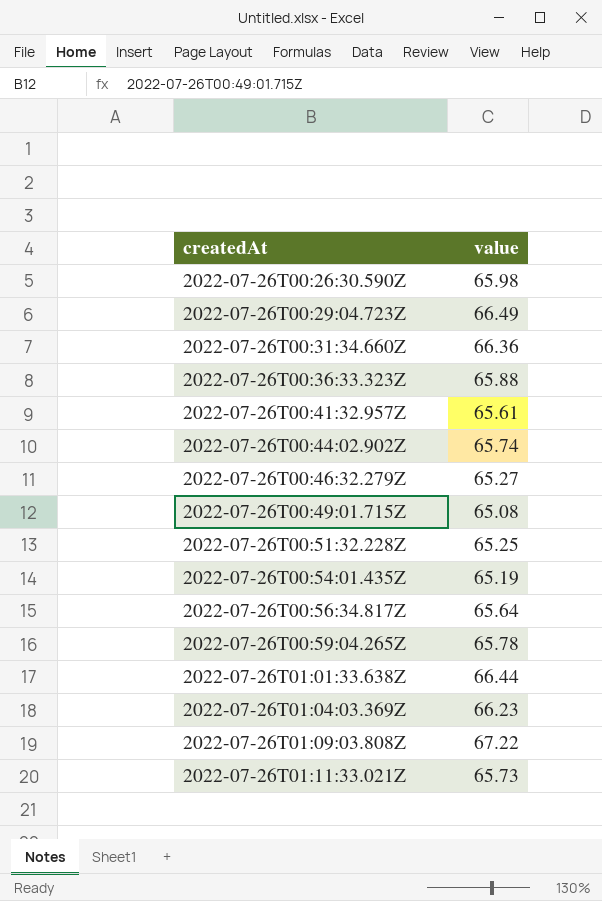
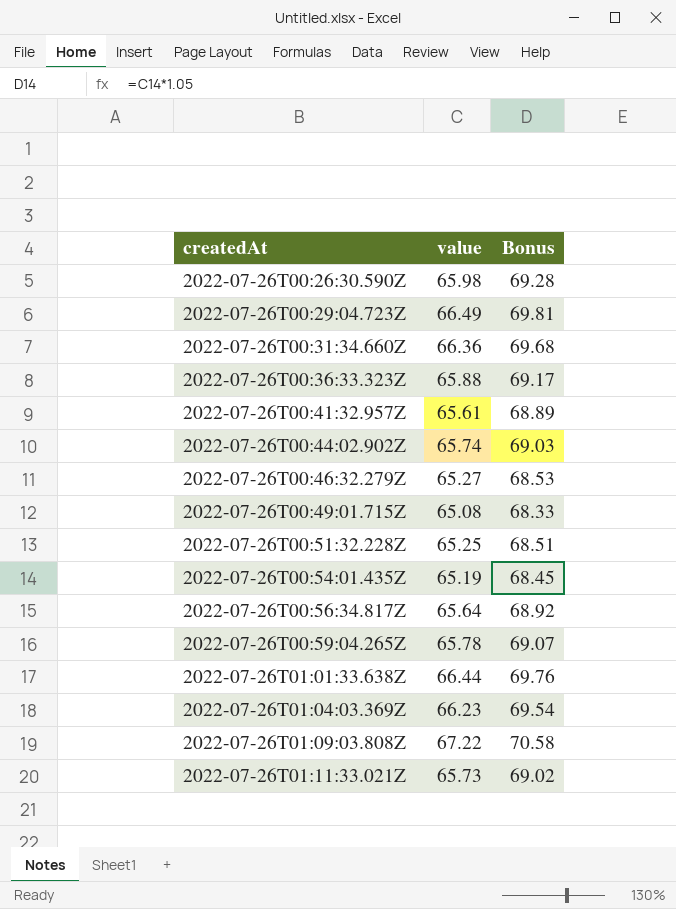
column Bonus | formula: none -> [value] * 1.05

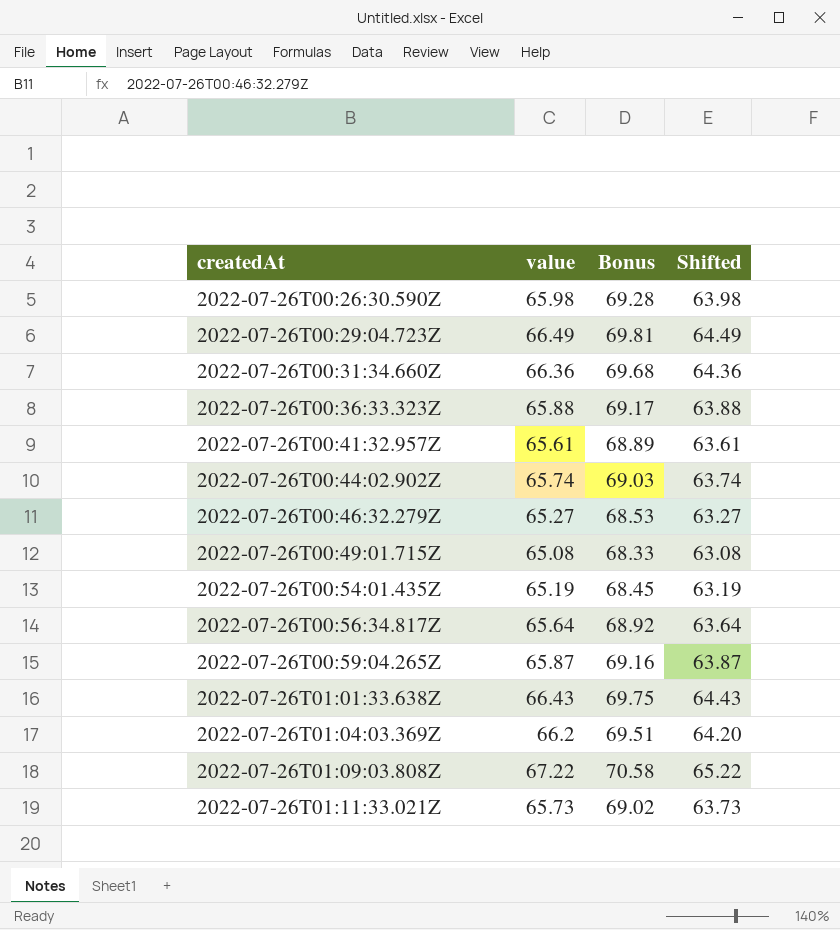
column Shifted | formula: none -> [value] - 2
row 2022-07-26T00:51:32.228Z: 65.25 | 68.51 -> none
2022-07-26T00:59:04.265Z | value: 65.78 -> 65.87
2022-07-26T00:59:04.265Z | Bonus: 69.07 -> 69.16
2022-07-26T01:01:33.638Z | value: 66.44 -> 66.43
2022-07-26T01:01:33.638Z | Bonus: 69.76 -> 69.75
2022-07-26T01:04:03.369Z | value: 66.23 -> 66.2
2022-07-26T01:04:03.369Z | Bonus: 69.54 -> 69.51

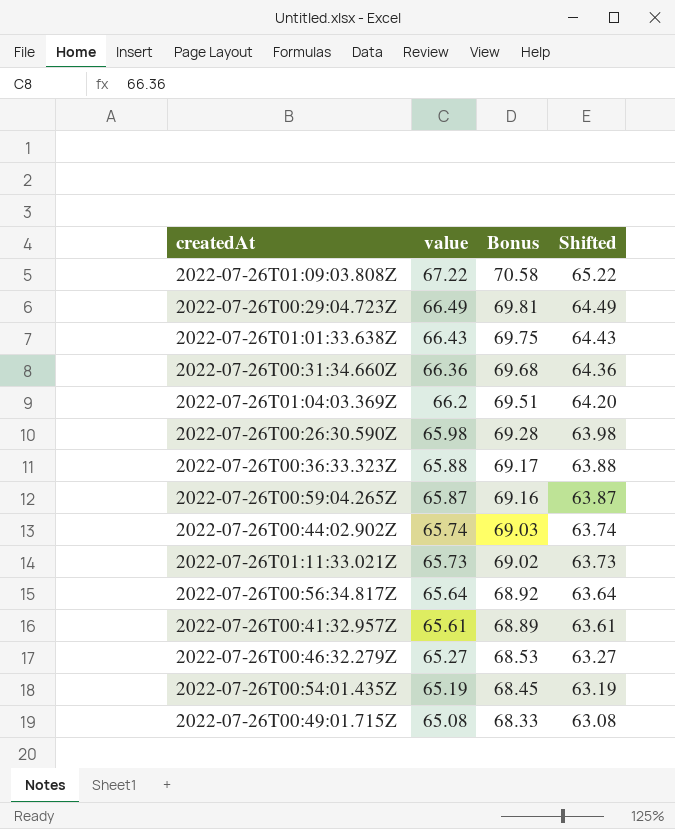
row order: createdAt ascending -> value descending

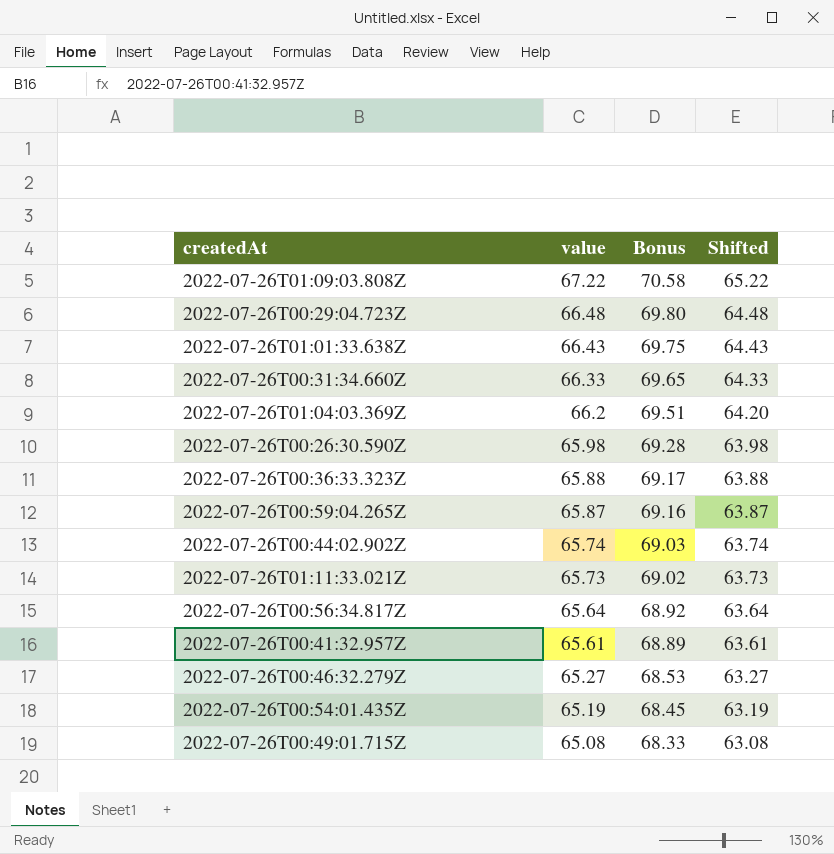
2022-07-26T00:29:04.723Z | value: 66.49 -> 66.48
2022-07-26T00:29:04.723Z | Bonus: 69.81 -> 69.80
2022-07-26T00:29:04.723Z | Shifted: 64.49 -> 64.48
2022-07-26T00:31:34.660Z | value: 66.36 -> 66.33
2022-07-26T00:31:34.660Z | Bonus: 69.68 -> 69.65
2022-07-26T00:31:34.660Z | Shifted: 64.36 -> 64.33

